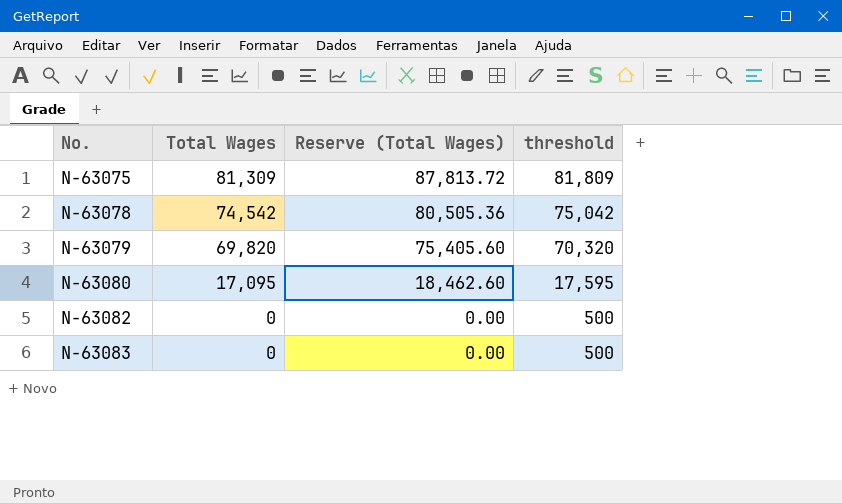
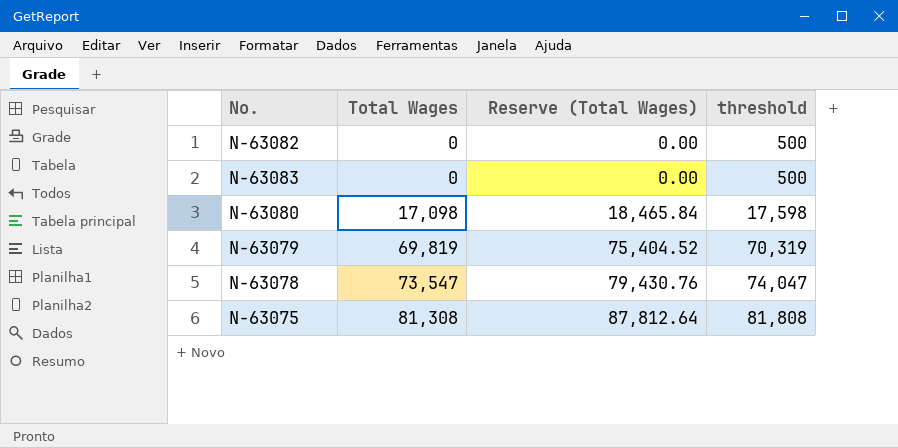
row order: No. ascending -> Total Wages ascending
N-63080 | Total Wages: 17,095 -> 17,098
N-63080 | Reserve (Total Wages): 18,462.60 -> 18,465.84
N-63080 | threshold: 17,595 -> 17,598
N-63079 | Total Wages: 69,820 -> 69,819
N-63079 | Reserve (Total Wages): 75,405.60 -> 75,404.52
N-63079 | threshold: 70,320 -> 70,319
N-63078 | Total Wages: 74,542 -> 73,547
N-63078 | Reserve (Total Wages): 80,505.36 -> 79,430.76
N-63078 | threshold: 75,042 -> 74,047
N-63075 | Total Wages: 81,309 -> 81,308
N-63075 | Reserve (Total Wages): 87,813.72 -> 87,812.64
N-63075 | threshold: 81,809 -> 81,808

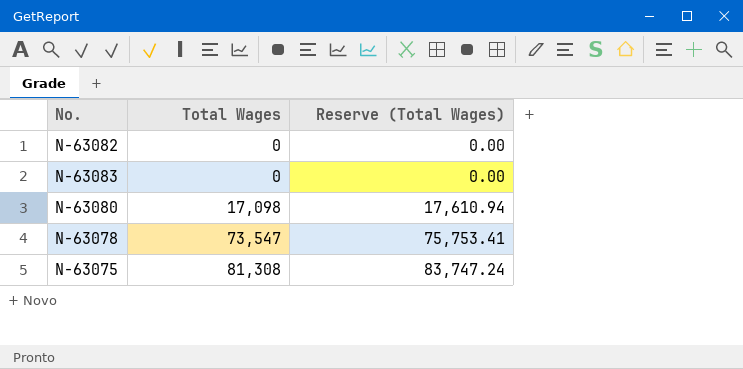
column threshold | formula: [Total Wages] + 500 -> none
column Reserve (Total Wages) | formula: [Total Wages] * 1.08 -> [Total Wages] * 1.03
row N-63079: 69,819 | 75,404.52 | 70,319 -> none

